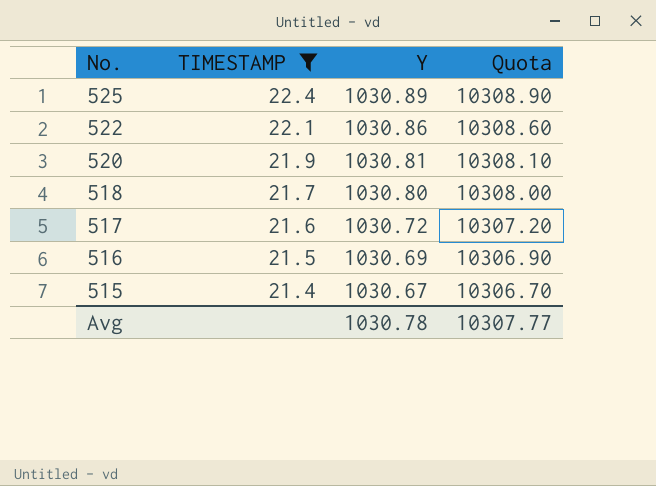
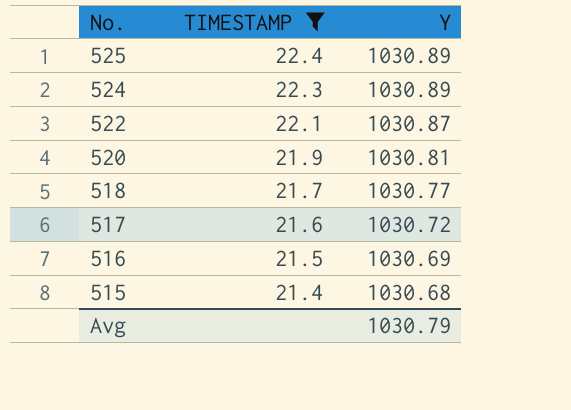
column Quota | formula: [Y] * 10 -> none
row 524: none -> 22.3 | 1030.89
522 | Y: 1030.86 -> 1030.87
518 | Y: 1030.80 -> 1030.77
515 | Y: 1030.67 -> 1030.68
Avg | Y: 1030.78 -> 1030.79

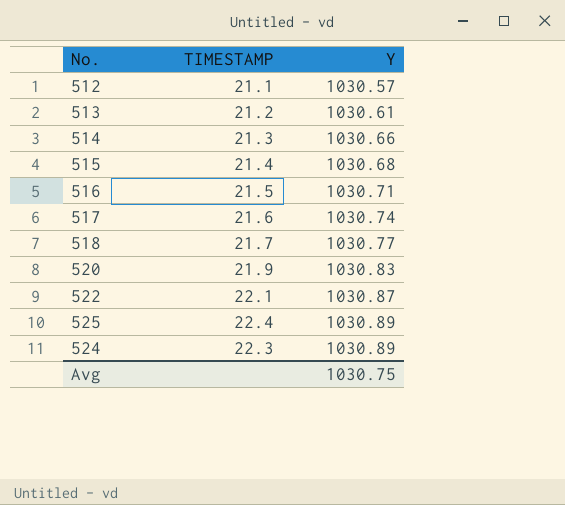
filter: TIMESTAMP >= 21.4 -> none
row order: No. descending -> Y ascending
516 | Y: 1030.69 -> 1030.71
517 | Y: 1030.72 -> 1030.74
520 | Y: 1030.81 -> 1030.83
Avg | Y: 1030.79 -> 1030.75

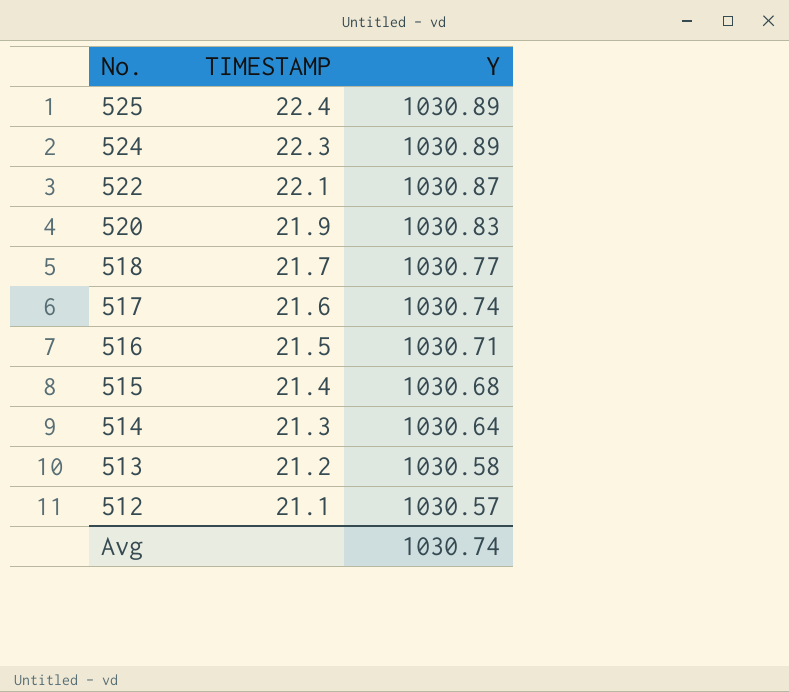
row order: Y ascending -> No. descending
514 | Y: 1030.66 -> 1030.64
513 | Y: 1030.61 -> 1030.58
Avg | Y: 1030.75 -> 1030.74

